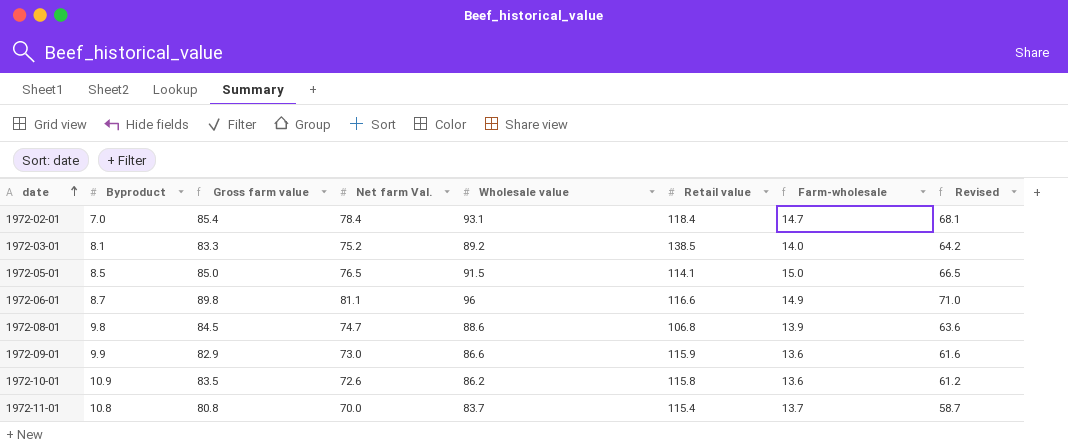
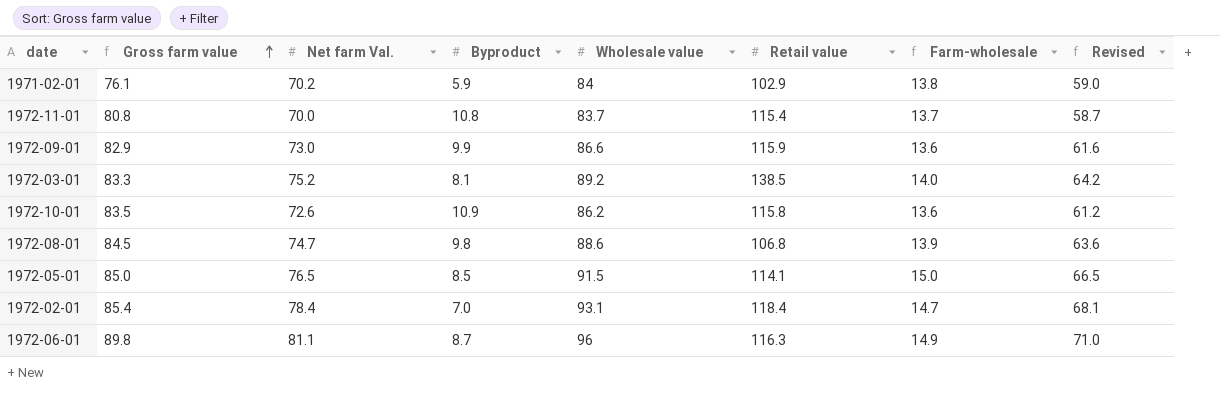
row order: date ascending -> Gross farm value ascending
column Byproduct | position: 2 -> 4
row 1971-02-01: none -> 76.1 | 70.2 | 5.9 | 84 | 102.9 | 13.8 | 59.0
1972-06-01 | Retail value: 116.6 -> 116.3

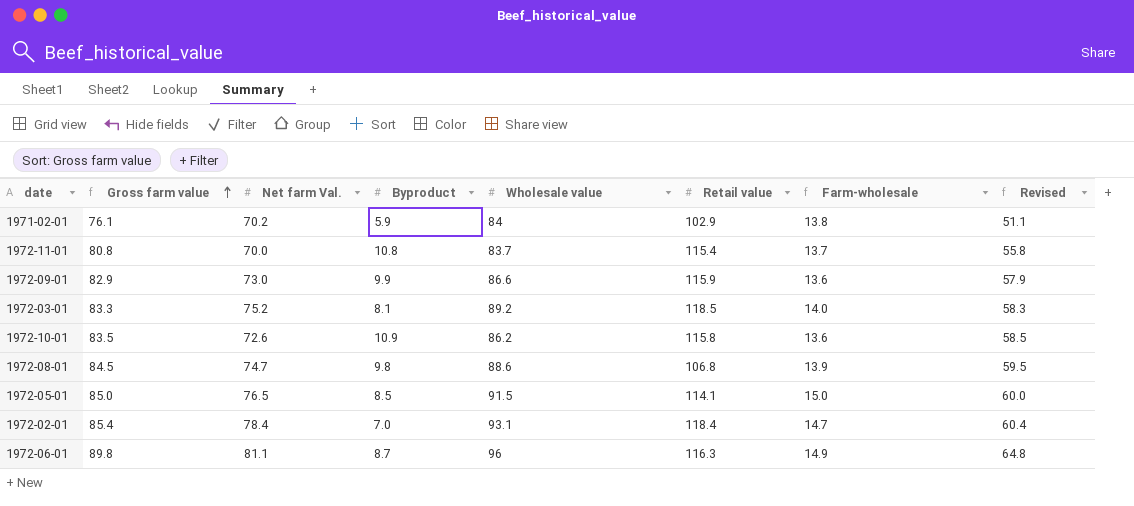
column Revised | formula: [Wholesale value] - 25 -> [Gross farm value] - 25
1972-03-01 | Retail value: 138.5 -> 118.5

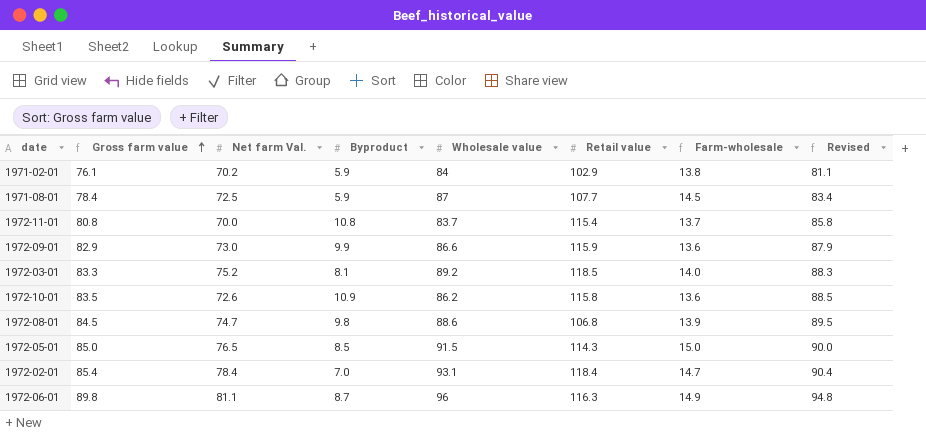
column Revised | formula: [Gross farm value] - 25 -> [Gross farm value] + 5
row 1971-08-01: none -> 78.4 | 72.5 | 5.9 | 87 | 107.7 | 14.5 | 83.4
1972-05-01 | Retail value: 114.1 -> 114.3

